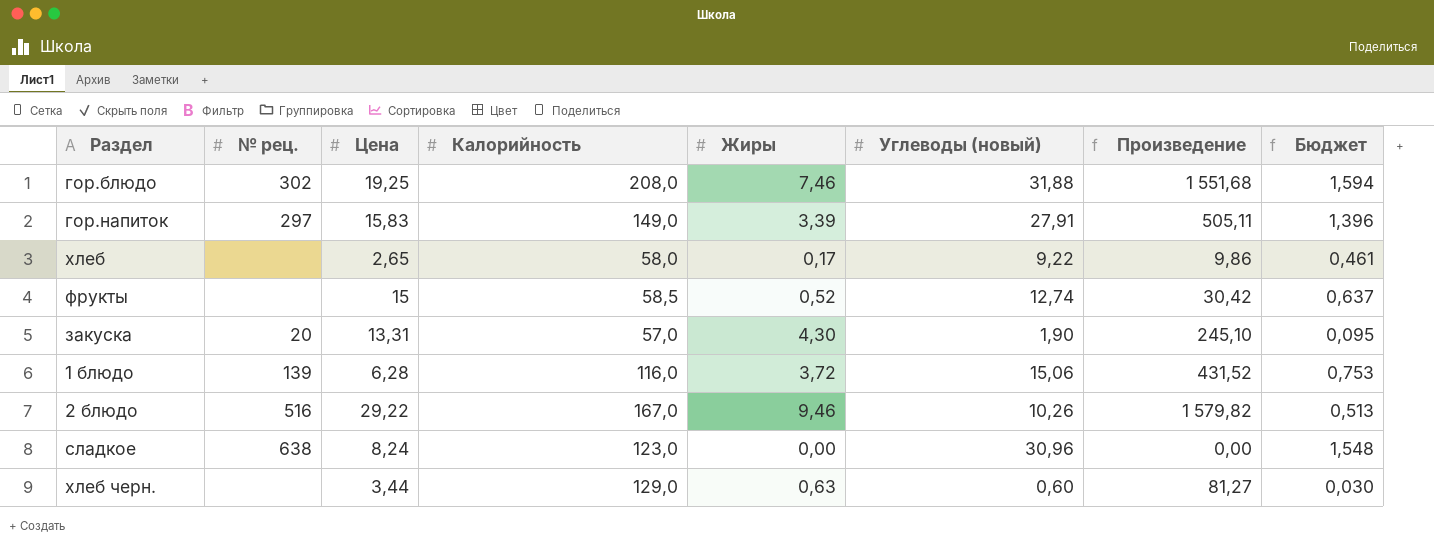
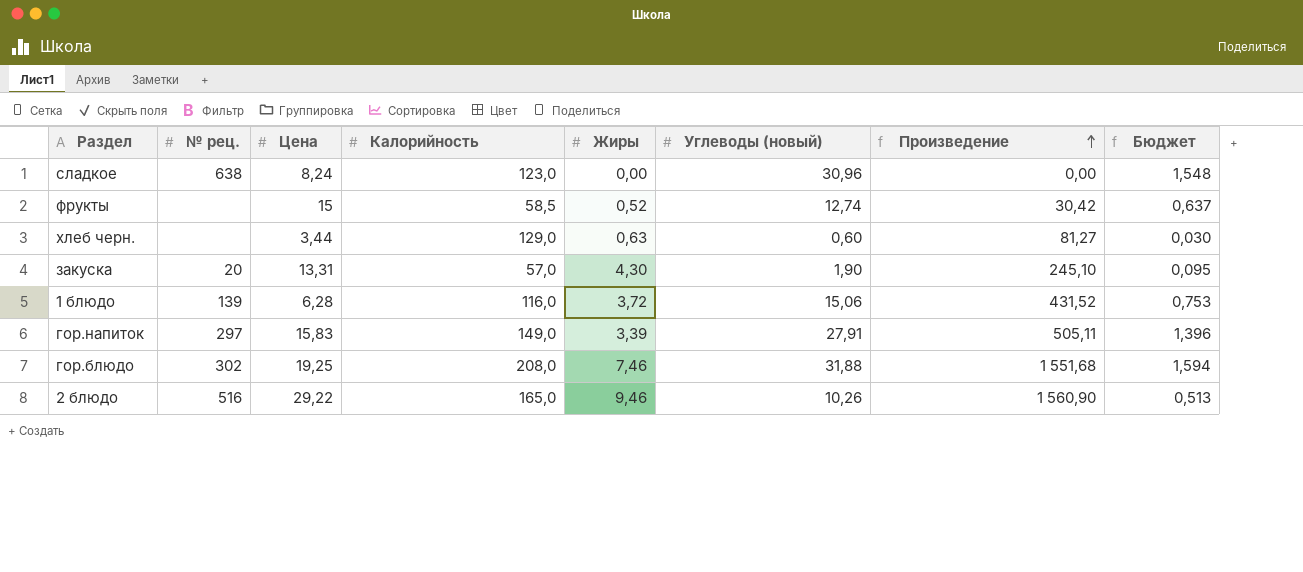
row order: none -> Произведение ascending
row хлеб: none | 2,65 | 58,0 | 0,17 | 9,22 | 9,86 | 0,461 -> none
2 блюдо | Калорийность: 167,0 -> 165,0
2 блюдо | Произведение: 1 579,82 -> 1 560,90

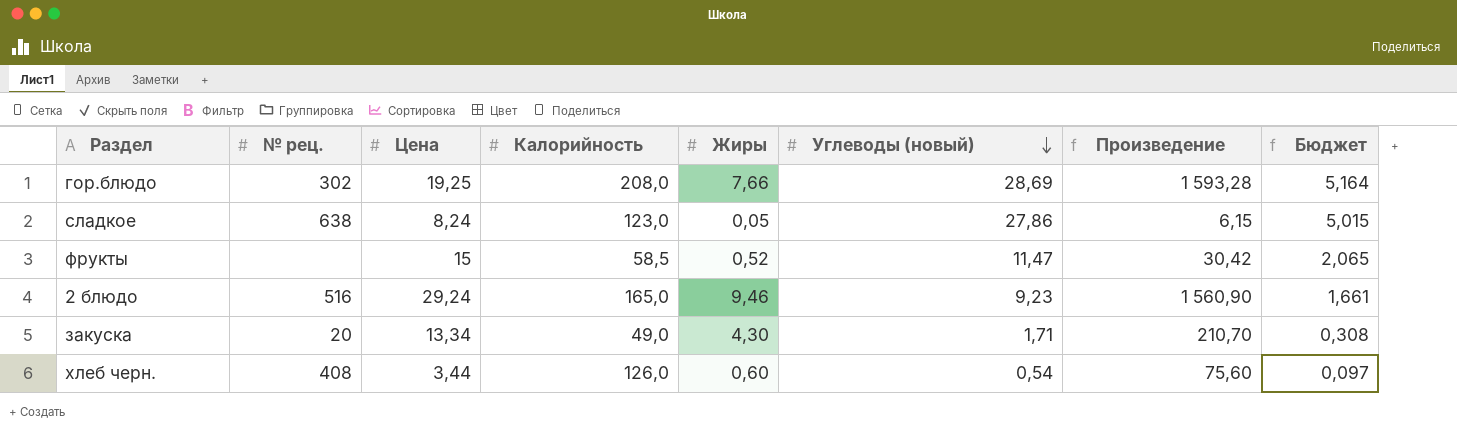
row order: Произведение ascending -> Углеводы (новый) descending
column Бюджет | formula: [Углеводы (новый)] * 0,05 -> [Углеводы (новый)] * 0,18
row 1 блюдо: 139 | 6,28 | 116,0 | 3,72 | 15,06 | 431,52 | 0,753 -> none
row гор.напиток: 297 | 15,83 | 149,0 | 3,39 | 27,91 | 505,11 | 1,396 -> none
гор.блюдо | Жиры: 7,46 -> 7,66
гор.блюдо | Углеводы (новый): 31,88 -> 28,69
гор.блюдо | Произведение: 1 551,68 -> 1 593,28
сладкое | Жиры: 0,00 -> 0,05
сладкое | Углеводы (новый): 30,96 -> 27,86
сладкое | Произведение: 0,00 -> 6,15
фрукты | Углеводы (новый): 12,74 -> 11,47
2 блюдо | Цена: 29,22 -> 29,24
2 блюдо | Углеводы (новый): 10,26 -> 9,23
закуска | Цена: 13,31 -> 13,34
закуска | Калорийность: 57,0 -> 49,0
закуска | Углеводы (новый): 1,90 -> 1,71
закуска | Произведение: 245,10 -> 210,70
хлеб черн. | № рец.: none -> 408
хлеб черн. | Калорийность: 129,0 -> 126,0
хлеб черн. | Жиры: 0,63 -> 0,60
хлеб черн. | Углеводы (новый): 0,60 -> 0,54
хлеб черн. | Произведение: 81,27 -> 75,60

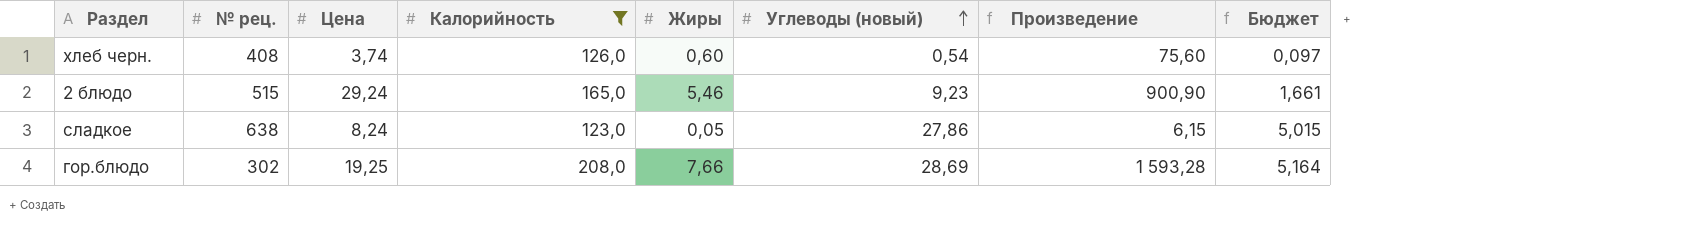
filter: none -> Калорийность >= 123,0
row order: Углеводы (новый) descending -> Углеводы (новый) ascending
хлеб черн. | Цена: 3,44 -> 3,74
2 блюдо | № рец.: 516 -> 515
2 блюдо | Жиры: 9,46 -> 5,46
2 блюдо | Произведение: 1 560,90 -> 900,90

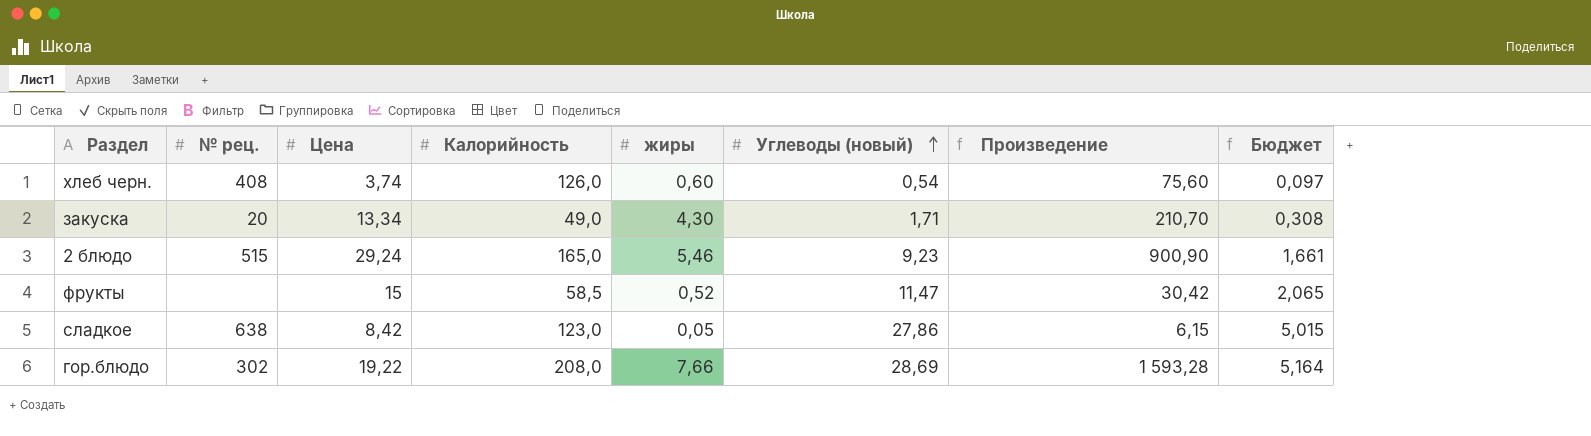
filter: Калорийность >= 123,0 -> none
column name: Жиры -> жиры
сладкое | Цена: 8,24 -> 8,42
гор.блюдо | Цена: 19,25 -> 19,22

